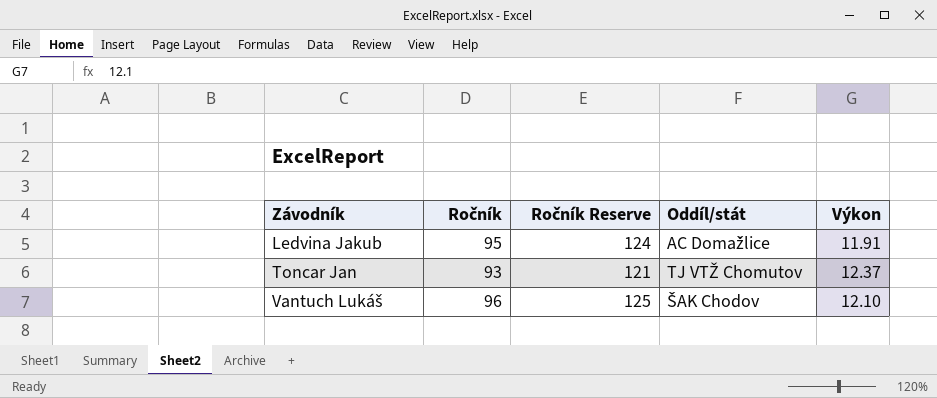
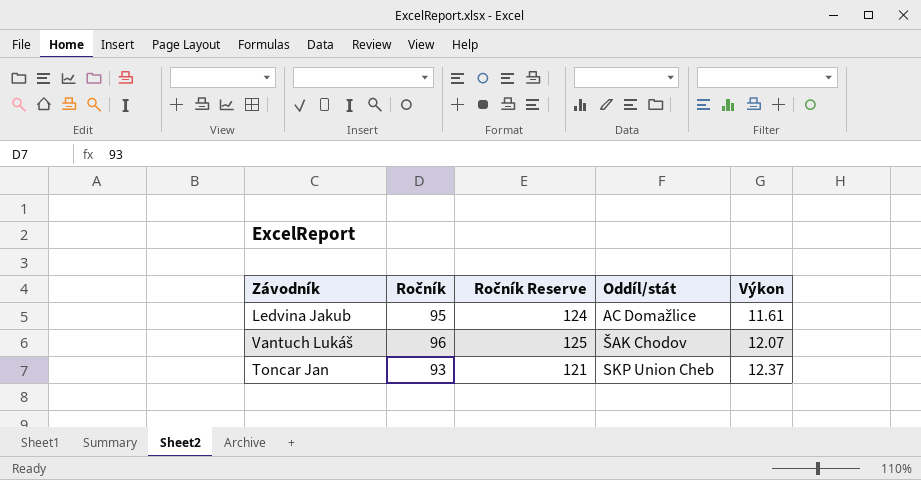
row order: Závodník ascending -> Oddíl/stát ascending
Ledvina Jakub | Výkon: 11.91 -> 11.61
Vantuch Lukáš | Výkon: 12.10 -> 12.07
Toncar Jan | Oddíl/stát: TJ VTŽ Chomutov -> SKP Union Cheb

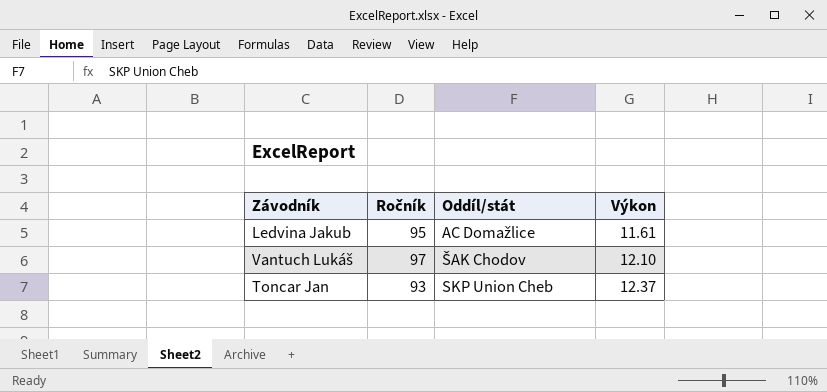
column Ročník Reserve | formula: [Ročník] * 1.3 -> none
Vantuch Lukáš | Ročník: 96 -> 97
Vantuch Lukáš | Výkon: 12.07 -> 12.10

